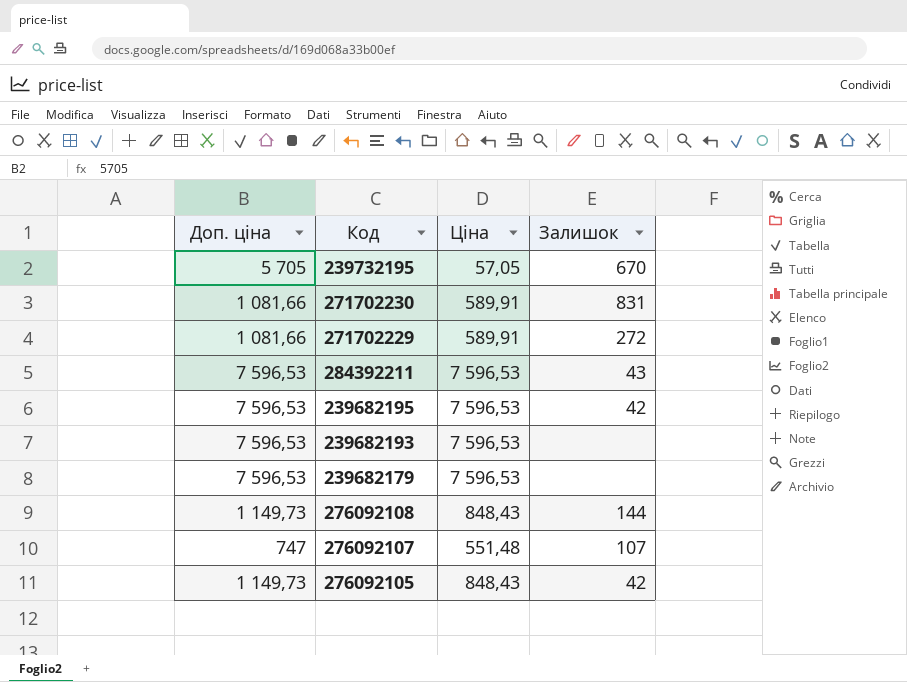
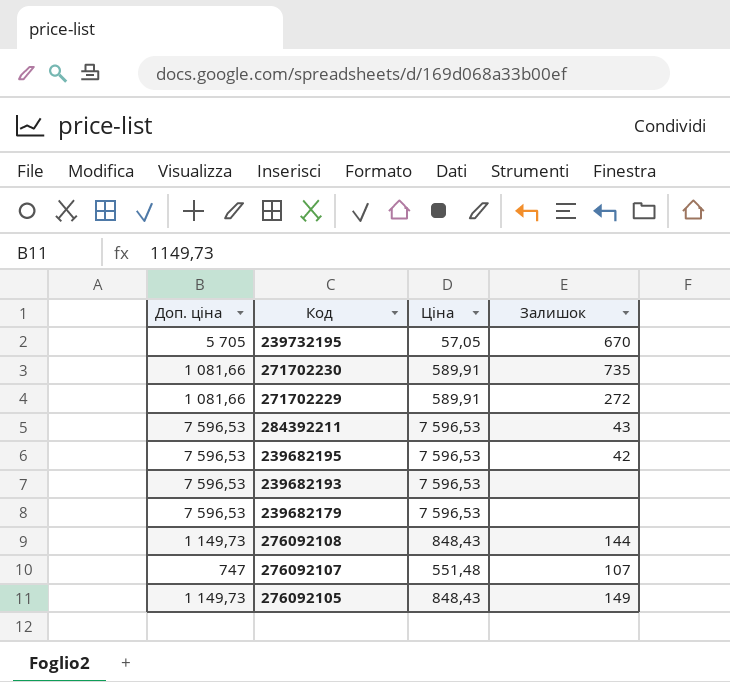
271702230 | Залишок: 831 -> 735
276092105 | Залишок: 42 -> 149

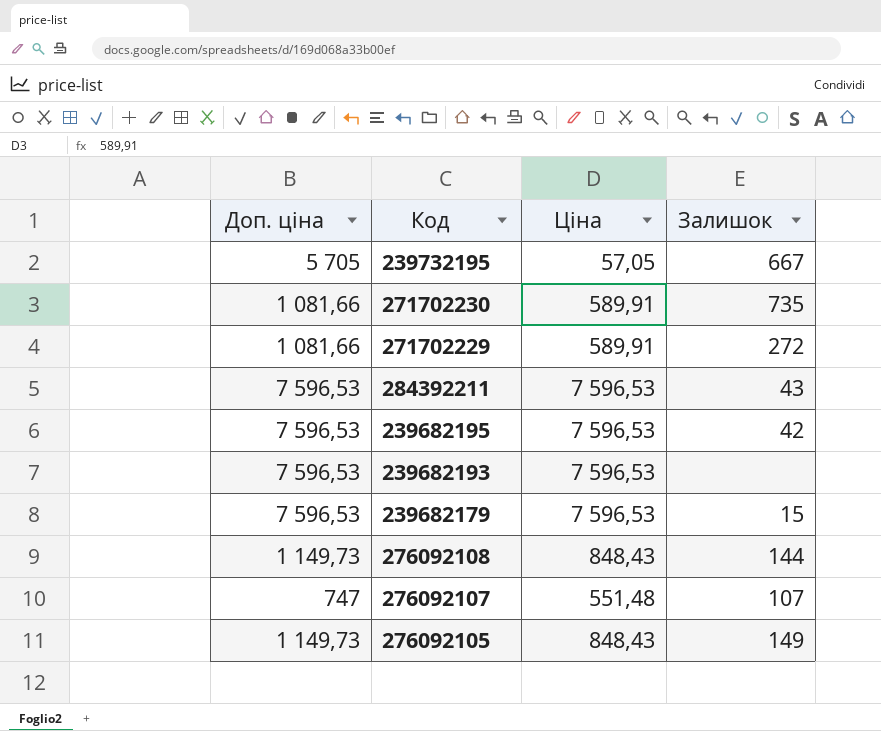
239732195 | Залишок: 670 -> 667
239682179 | Залишок: none -> 15

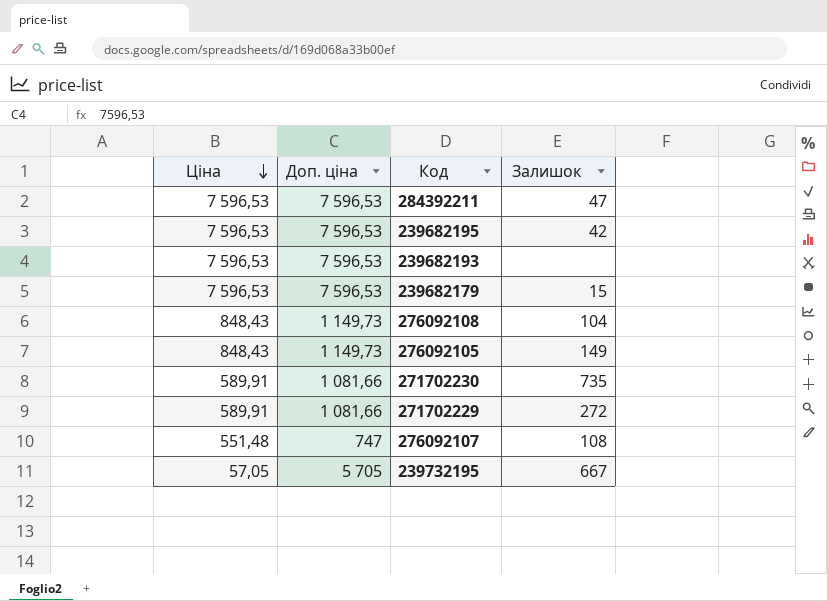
row order: none -> Ціна descending
column Ціна | position: 3 -> 1
284392211 | Залишок: 43 -> 47
276092108 | Залишок: 144 -> 104
276092107 | Залишок: 107 -> 108

